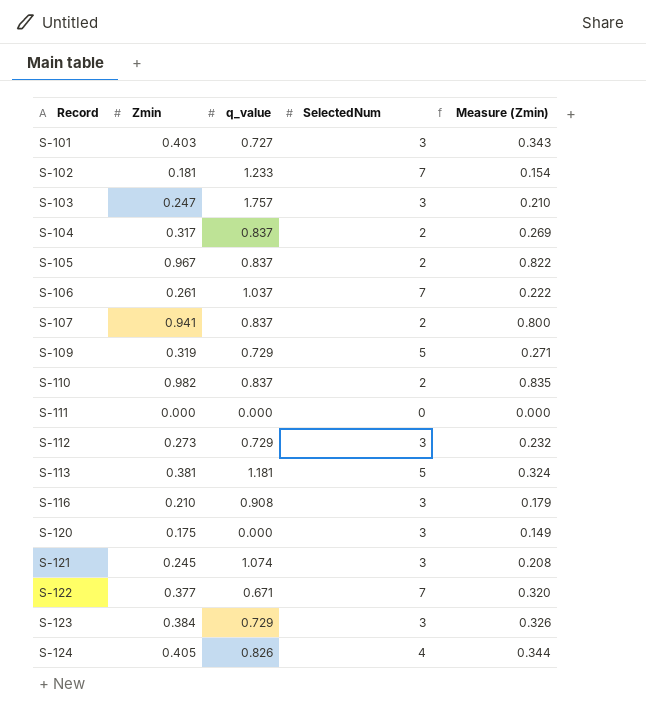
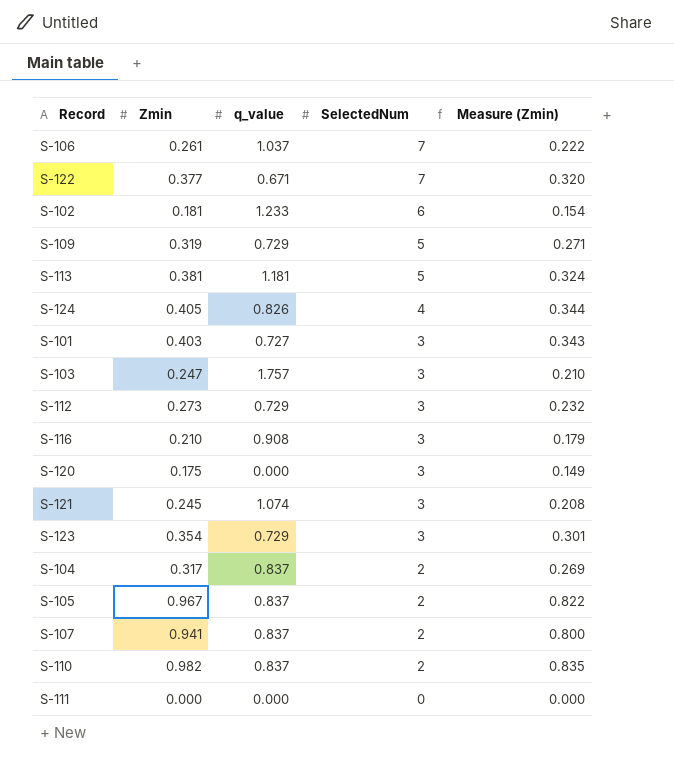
row order: Record ascending -> SelectedNum descending
S-102 | SelectedNum: 7 -> 6
S-123 | Zmin: 0.384 -> 0.354
S-123 | Measure (Zmin): 0.326 -> 0.301

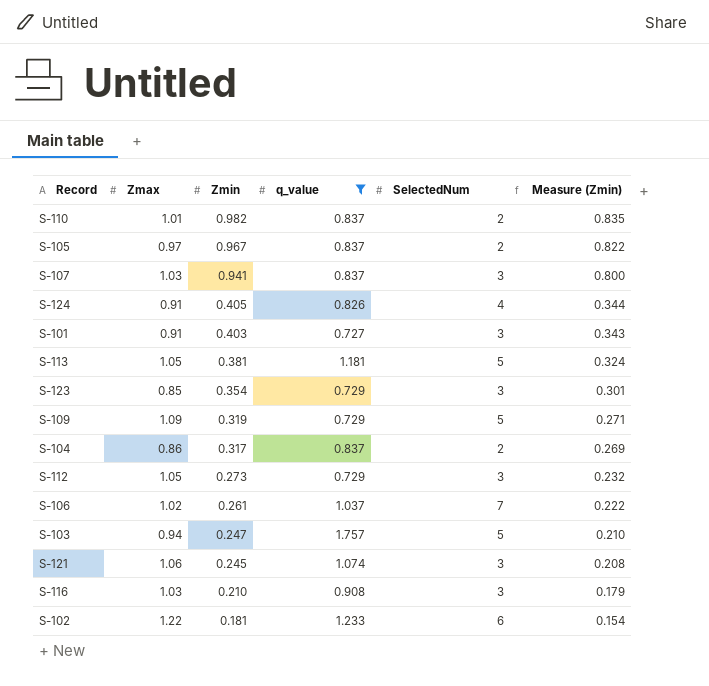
filter: none -> q_value >= 0.727
row order: SelectedNum descending -> Zmin descending
column Zmax | position: none -> 2
S-107 | SelectedNum: 2 -> 3
S-103 | SelectedNum: 3 -> 5

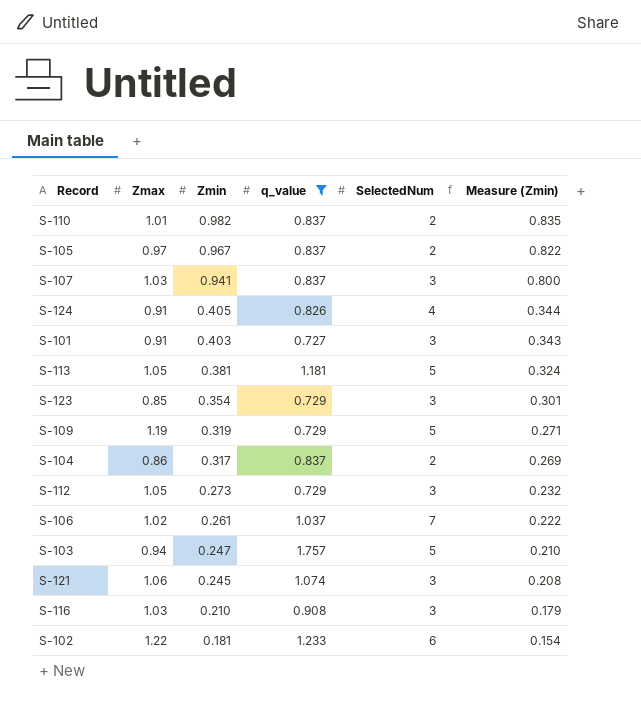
S-109 | Zmax: 1.09 -> 1.19

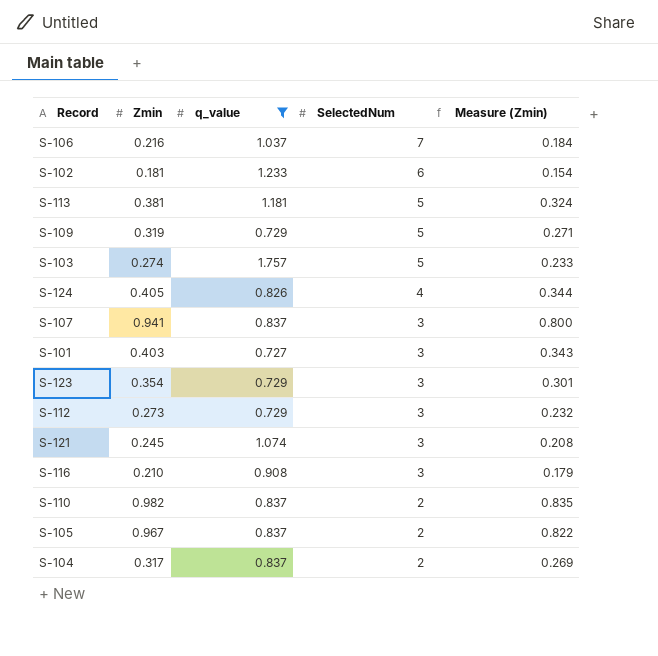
row order: Zmin descending -> SelectedNum descending
column Zmax | position: 2 -> none
S-106 | Zmin: 0.261 -> 0.216
S-106 | Measure (Zmin): 0.222 -> 0.184
S-103 | Zmin: 0.247 -> 0.274
S-103 | Measure (Zmin): 0.210 -> 0.233

